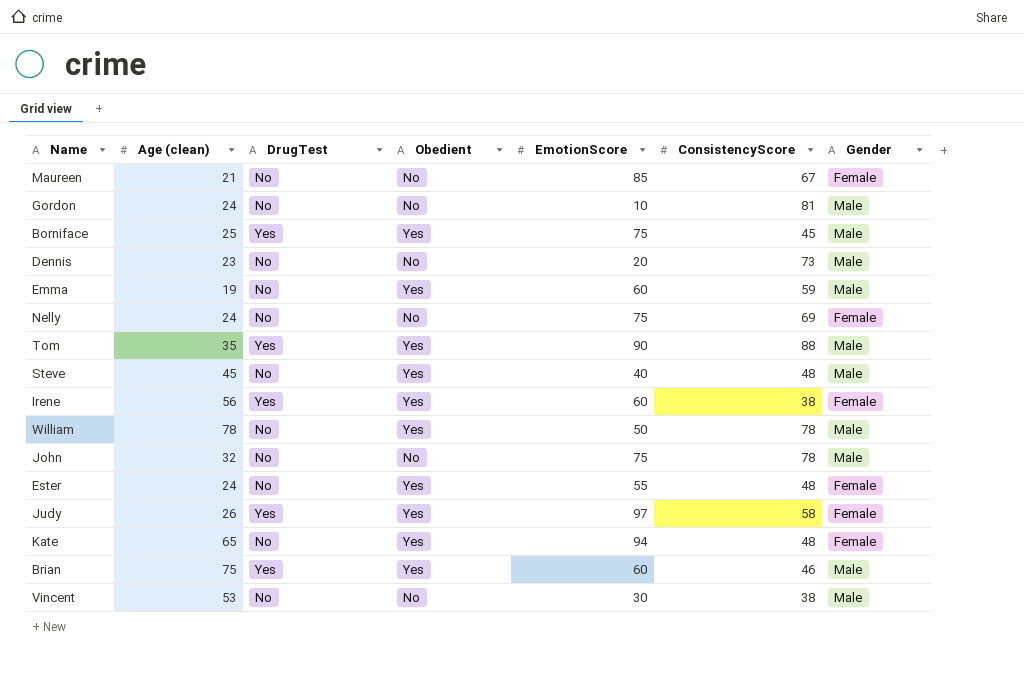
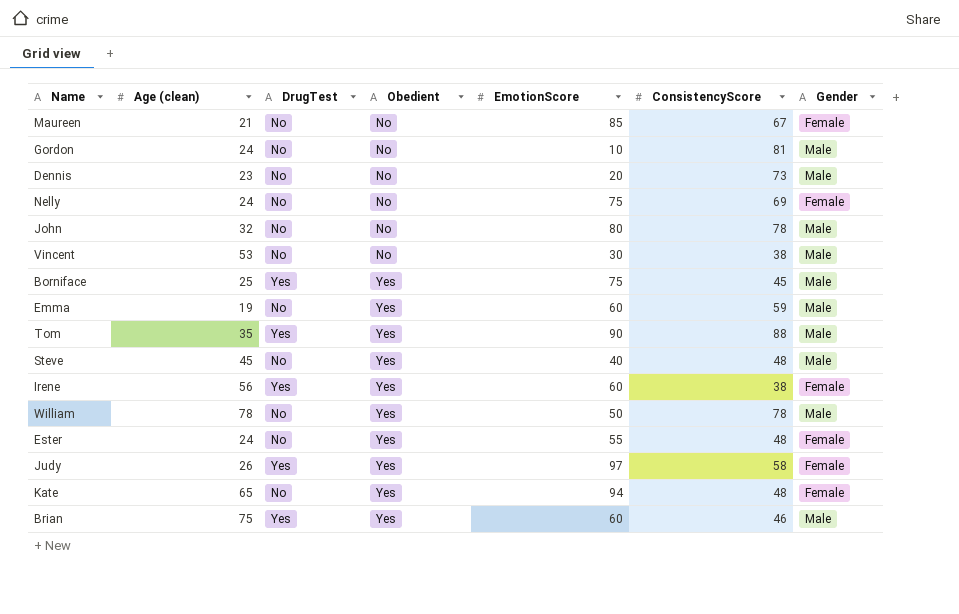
row order: none -> Obedient ascending
John | EmotionScore: 75 -> 80

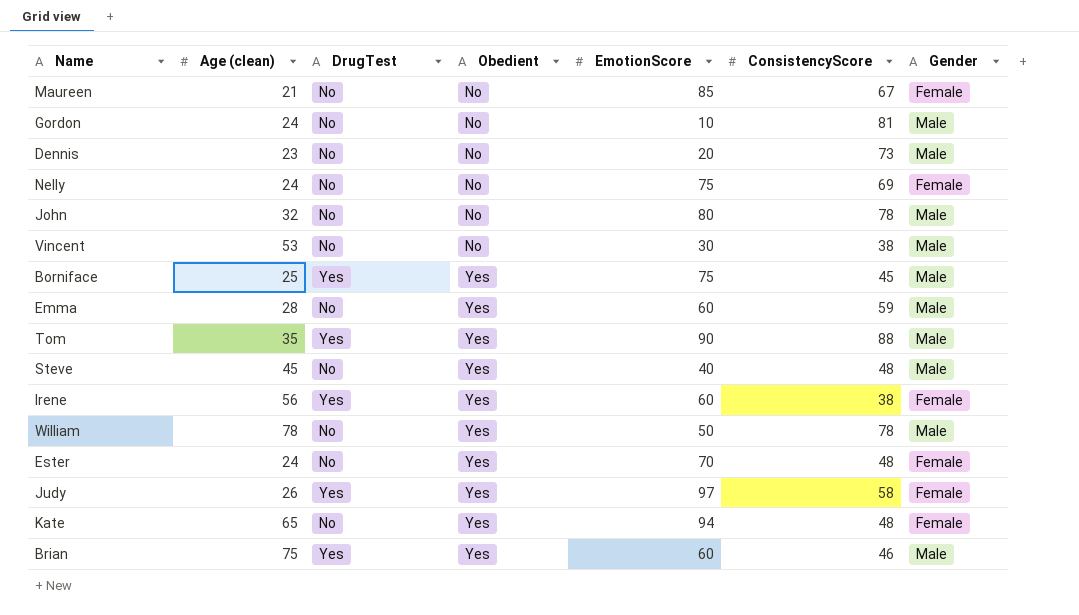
Emma | Age (clean): 19 -> 28
Ester | EmotionScore: 55 -> 70

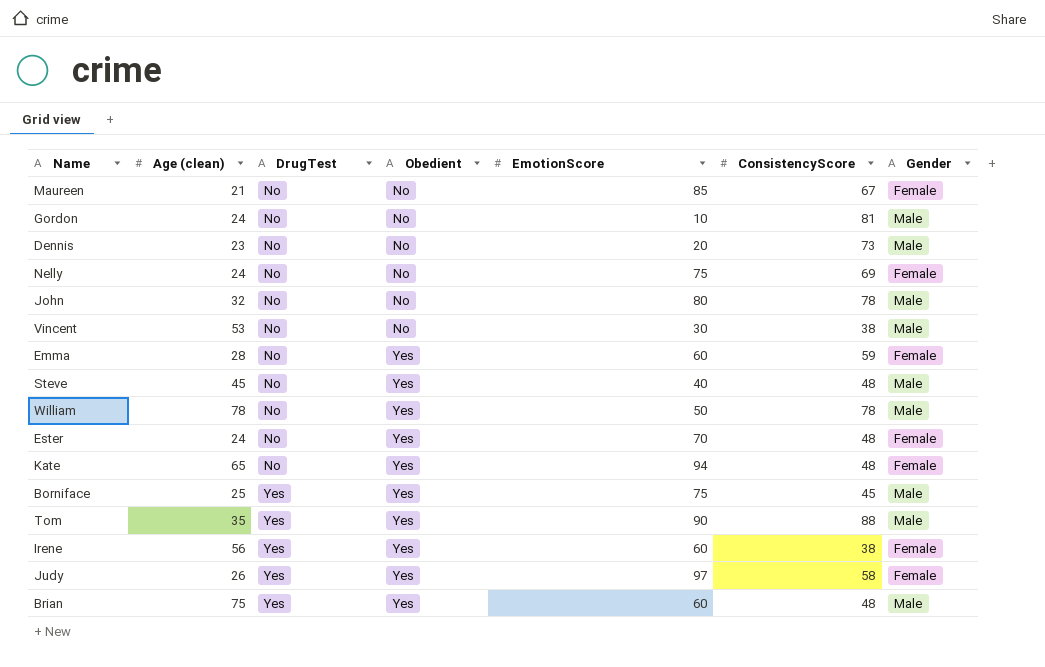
row order: Obedient ascending -> DrugTest ascending
Emma | Gender: Male -> Female
Brian | ConsistencyScore: 46 -> 48

